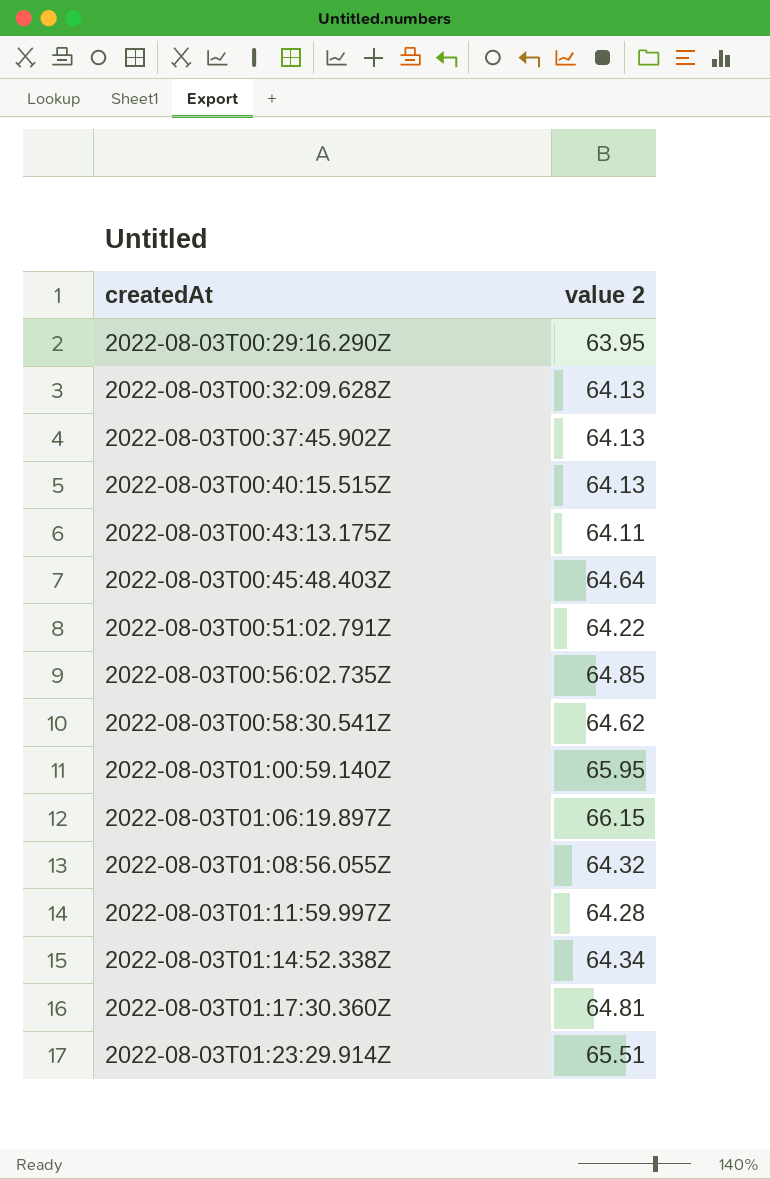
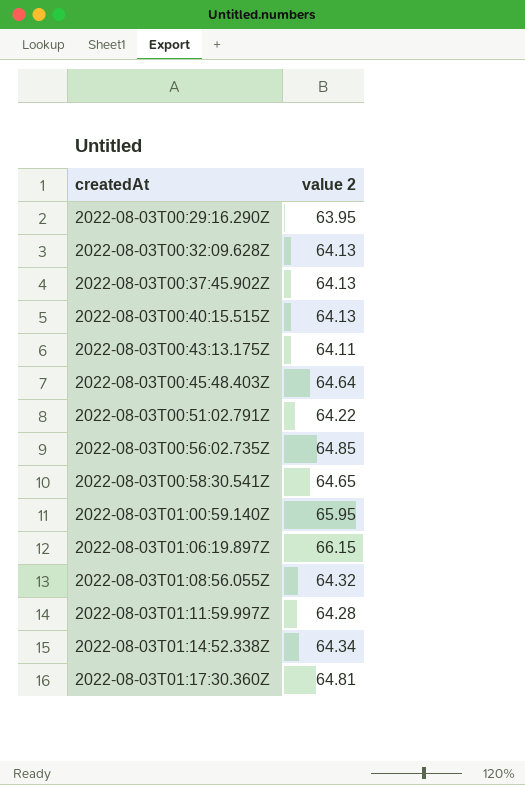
row 2022-08-03T01:23:29.914Z: 65.51 -> none
2022-08-03T00:58:30.541Z | value 2: 64.62 -> 64.65

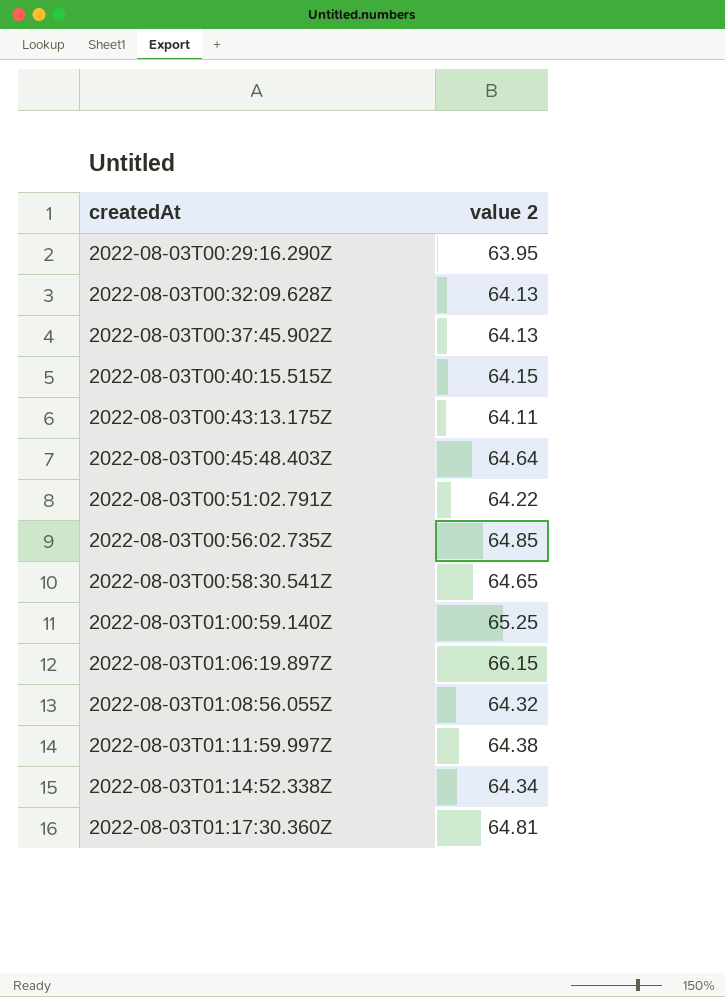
2022-08-03T00:40:15.515Z | value 2: 64.13 -> 64.15
2022-08-03T01:00:59.140Z | value 2: 65.95 -> 65.25
2022-08-03T01:11:59.997Z | value 2: 64.28 -> 64.38

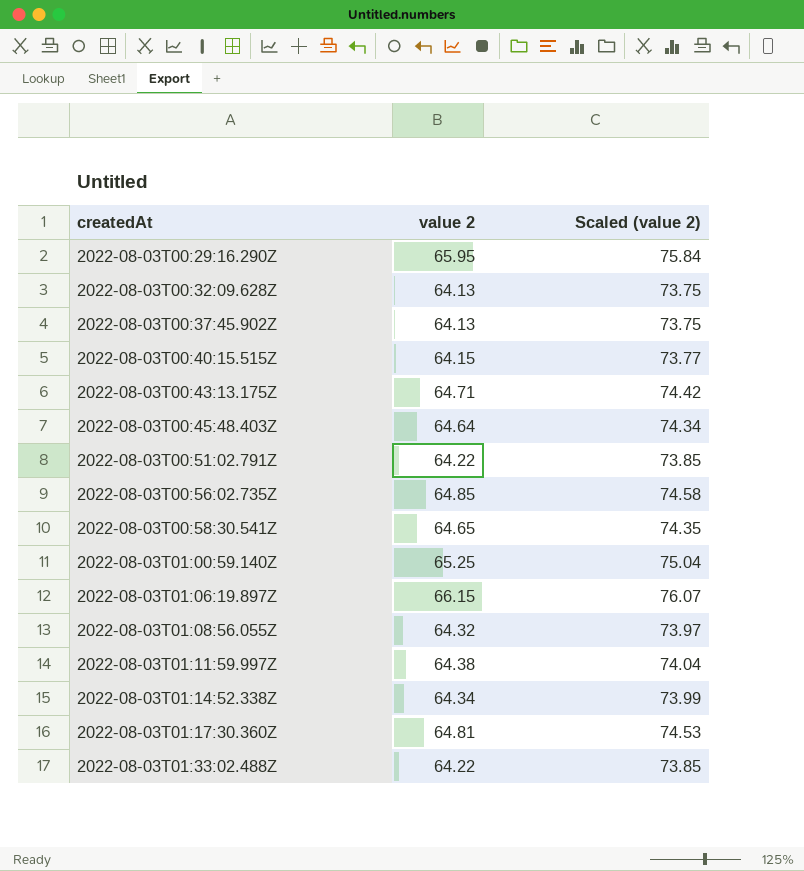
column Scaled (value 2) | formula: none -> [value 2] * 1.15
2022-08-03T00:29:16.290Z | value 2: 63.95 -> 65.95
2022-08-03T00:43:13.175Z | value 2: 64.11 -> 64.71
row 2022-08-03T01:33:02.488Z: none -> 64.22 | 73.85

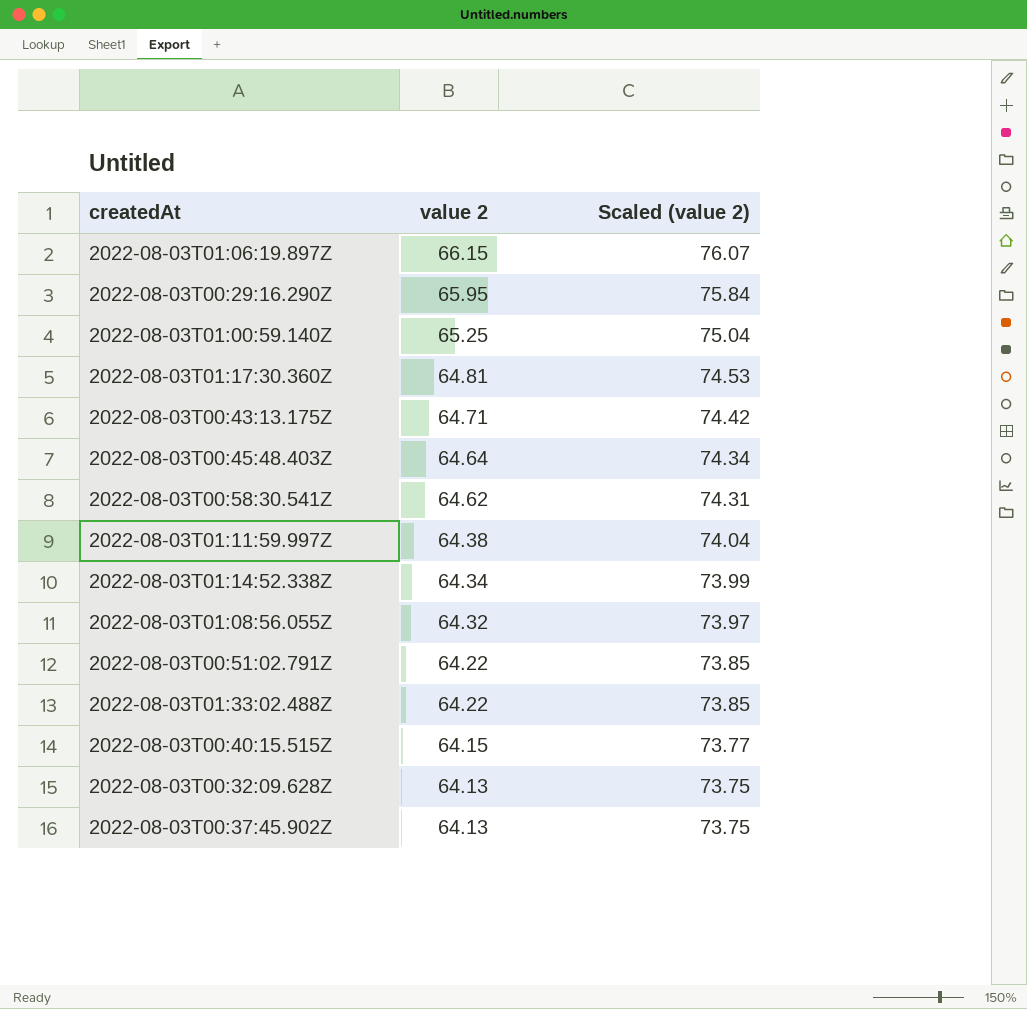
row order: createdAt ascending -> value 2 descending
row 2022-08-03T00:56:02.735Z: 64.85 | 74.58 -> none
2022-08-03T00:58:30.541Z | value 2: 64.65 -> 64.62
2022-08-03T00:58:30.541Z | Scaled (value 2): 74.35 -> 74.31

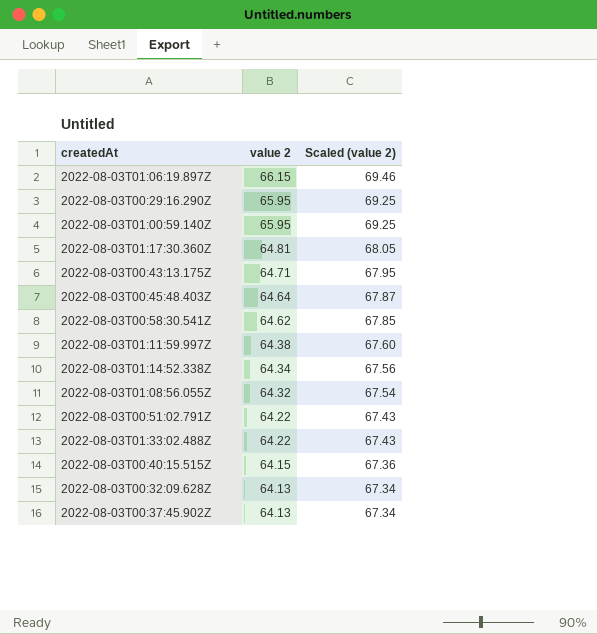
column Scaled (value 2) | formula: [value 2] * 1.15 -> [value 2] * 1.05
2022-08-03T01:00:59.140Z | value 2: 65.25 -> 65.95

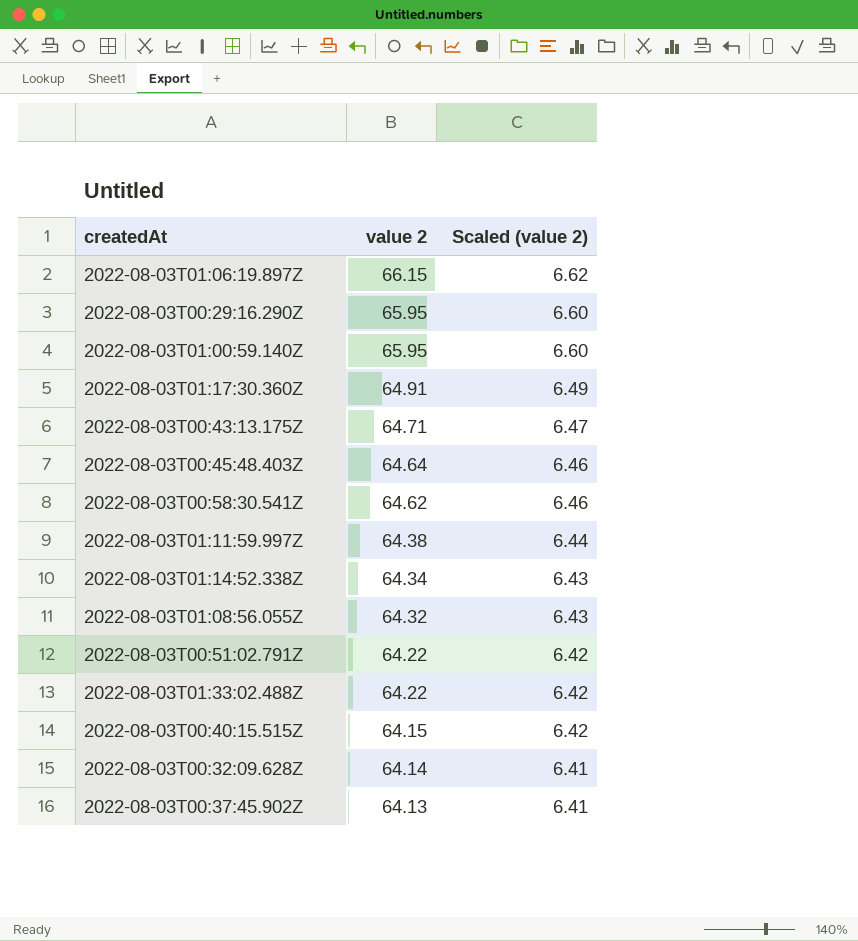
column Scaled (value 2) | formula: [value 2] * 1.05 -> [value 2] * 0.1
2022-08-03T01:17:30.360Z | value 2: 64.81 -> 64.91
2022-08-03T00:32:09.628Z | value 2: 64.13 -> 64.14

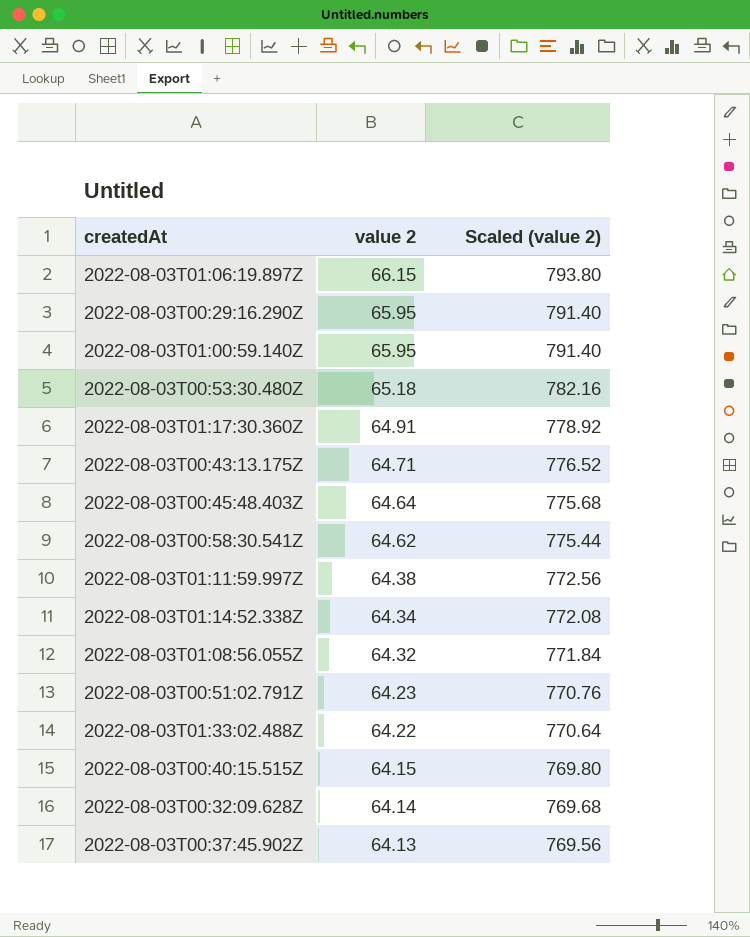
column Scaled (value 2) | formula: [value 2] * 0.1 -> [value 2] * 12
row 2022-08-03T00:53:30.480Z: none -> 65.18 | 782.16
2022-08-03T00:51:02.791Z | value 2: 64.22 -> 64.23

